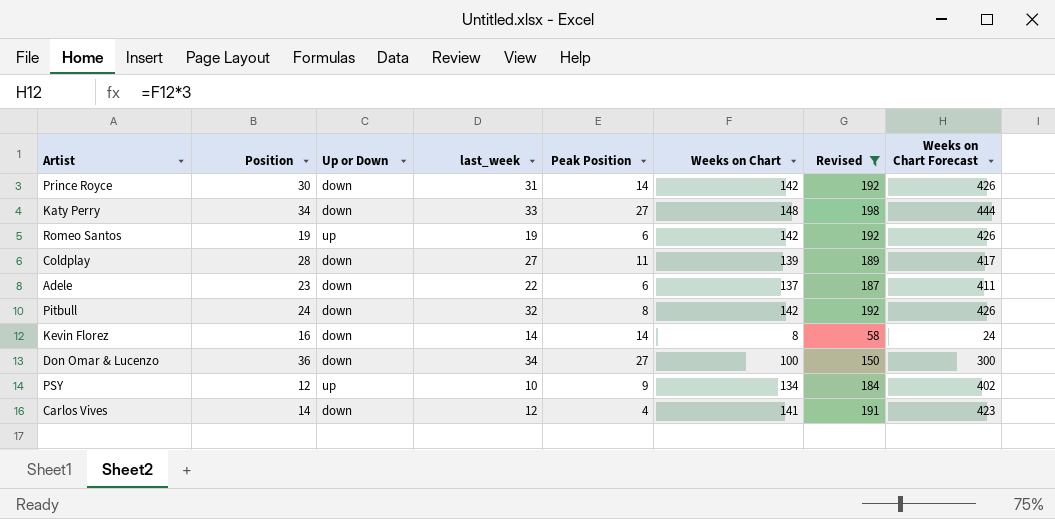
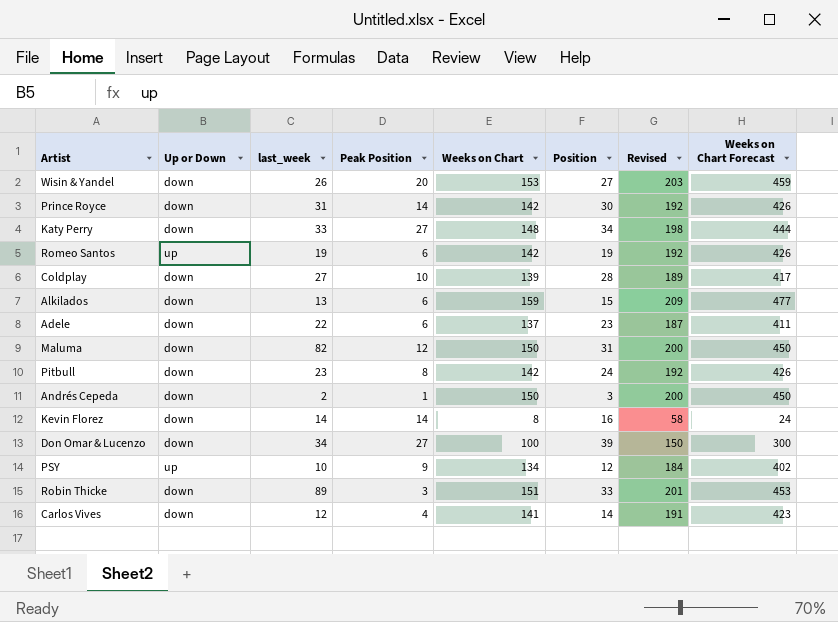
filter: Revised <= 198 -> none
column Position | position: 2 -> 6
Coldplay | Peak Position: 11 -> 10
Pitbull | last_week: 32 -> 23
Don Omar & Lucenzo | Position: 36 -> 39

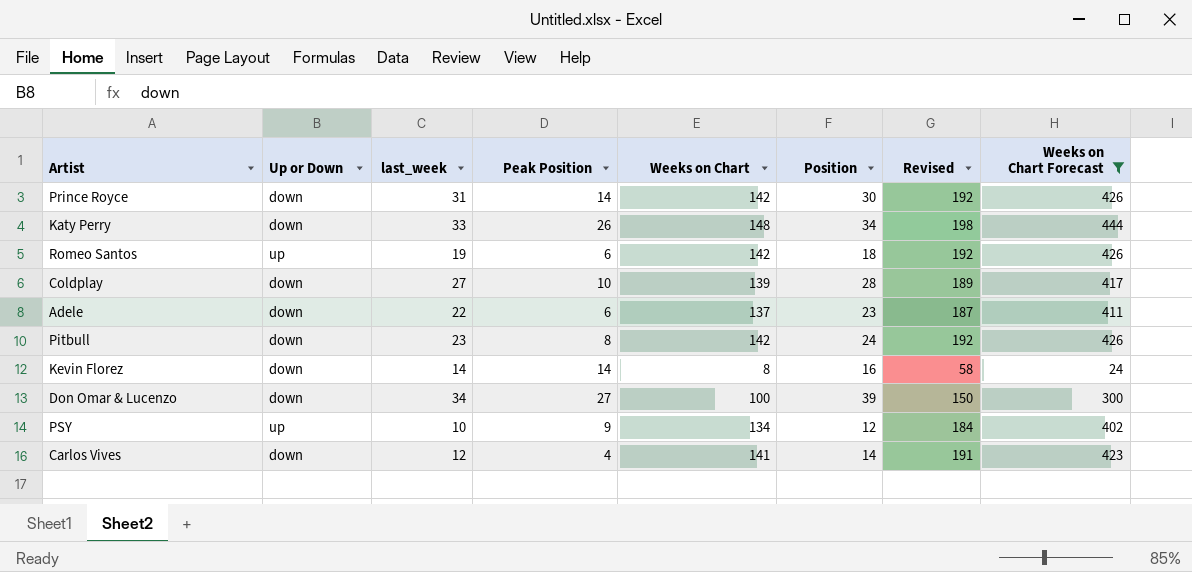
filter: none -> Weeks on Chart Forecast <= 444
Katy Perry | Peak Position: 27 -> 26
Romeo Santos | Position: 19 -> 18

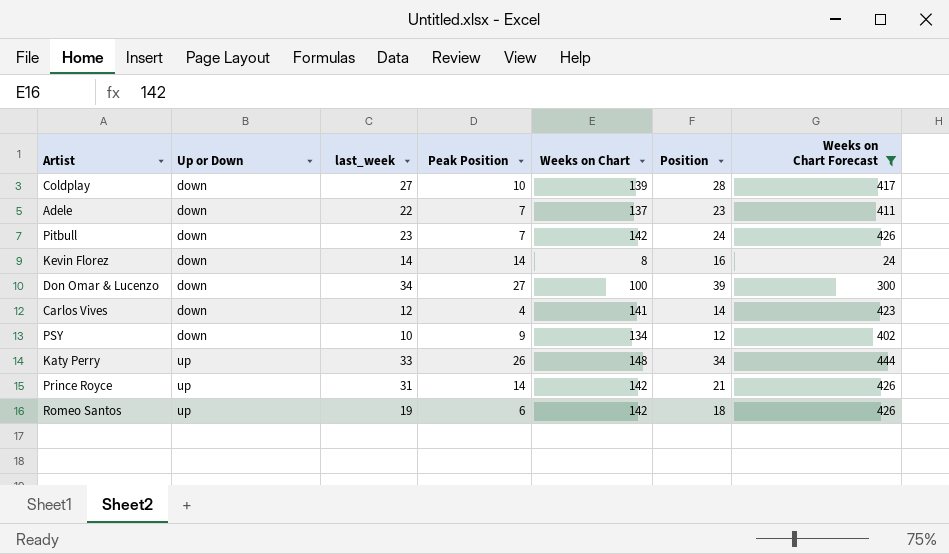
row order: none -> Up or Down ascending
column Revised | formula: [Weeks on Chart] + 50 -> none
Adele | Peak Position: 6 -> 7
Pitbull | Peak Position: 8 -> 7
PSY | Up or Down: up -> down
Katy Perry | Up or Down: down -> up
Prince Royce | Up or Down: down -> up
Prince Royce | Position: 30 -> 21

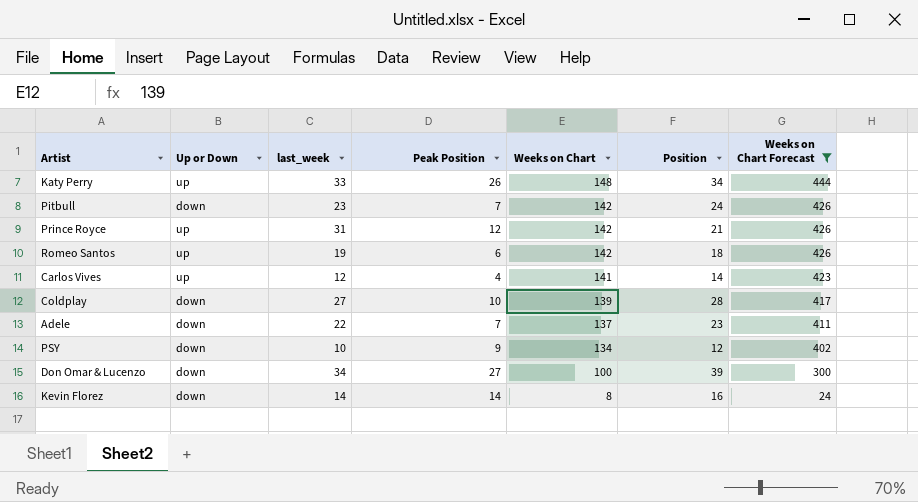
row order: Up or Down ascending -> Weeks on Chart descending
Prince Royce | Peak Position: 14 -> 12
Carlos Vives | Up or Down: down -> up

